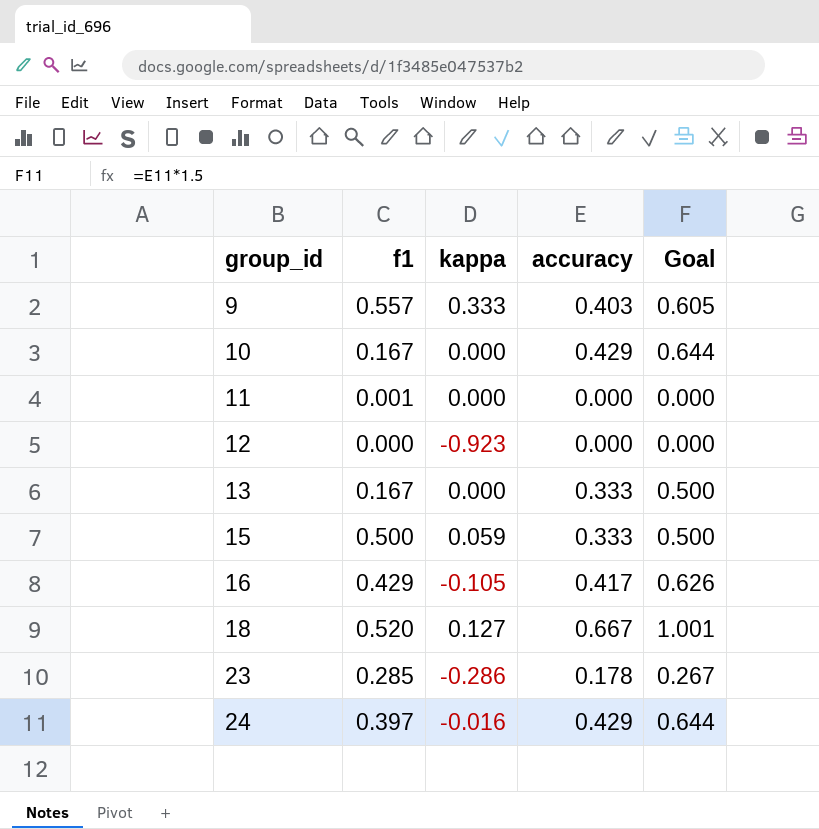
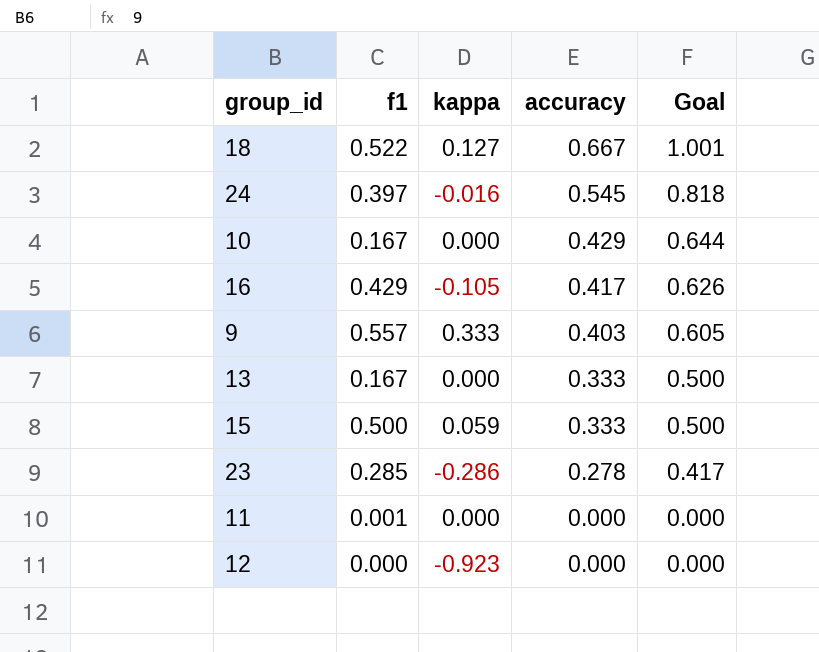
row order: group_id ascending -> accuracy descending
18 | f1: 0.520 -> 0.522
24 | accuracy: 0.429 -> 0.545
24 | Goal: 0.644 -> 0.818
23 | accuracy: 0.178 -> 0.278
23 | Goal: 0.267 -> 0.417

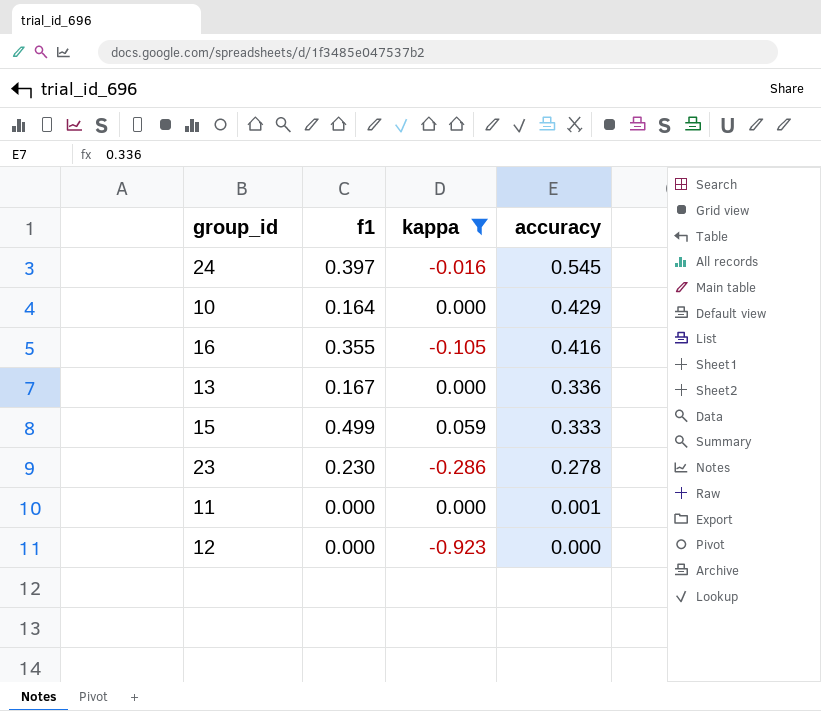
filter: none -> kappa <= 0.059
column Goal | formula: [accuracy] * 1.5 -> none
10 | f1: 0.167 -> 0.164
16 | f1: 0.429 -> 0.355
16 | accuracy: 0.417 -> 0.416
13 | accuracy: 0.333 -> 0.336
15 | f1: 0.500 -> 0.499
23 | f1: 0.285 -> 0.230
11 | f1: 0.001 -> 0.000
11 | accuracy: 0.000 -> 0.001

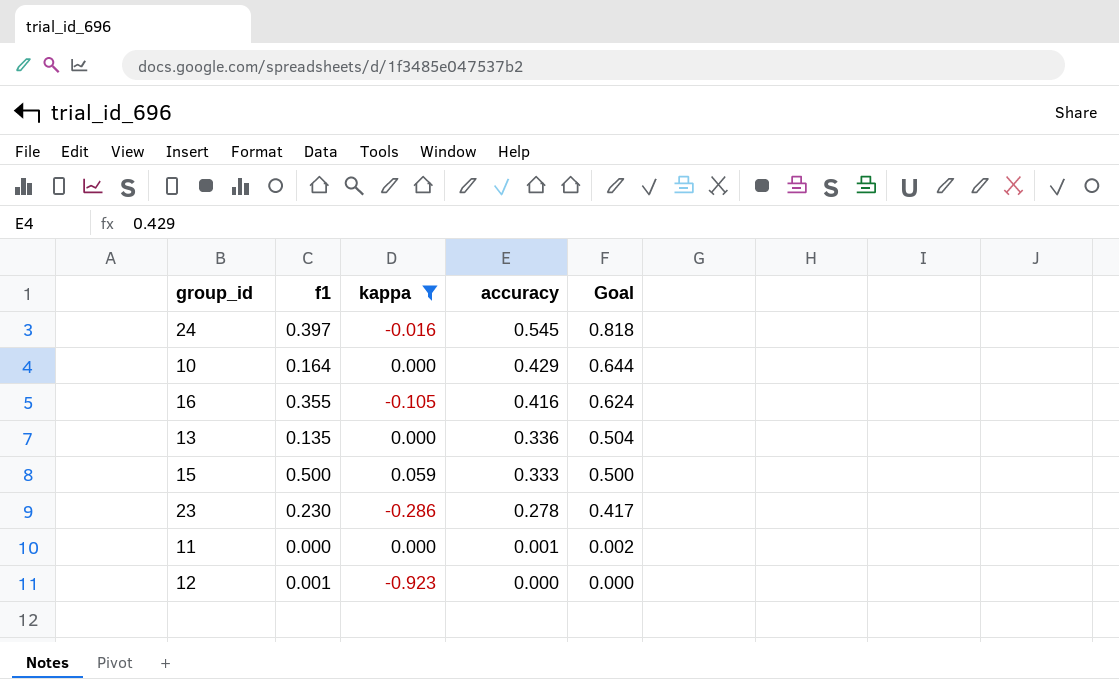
column Goal | formula: none -> [accuracy] * 1.5
13 | f1: 0.167 -> 0.135
15 | f1: 0.499 -> 0.500
12 | f1: 0.000 -> 0.001

